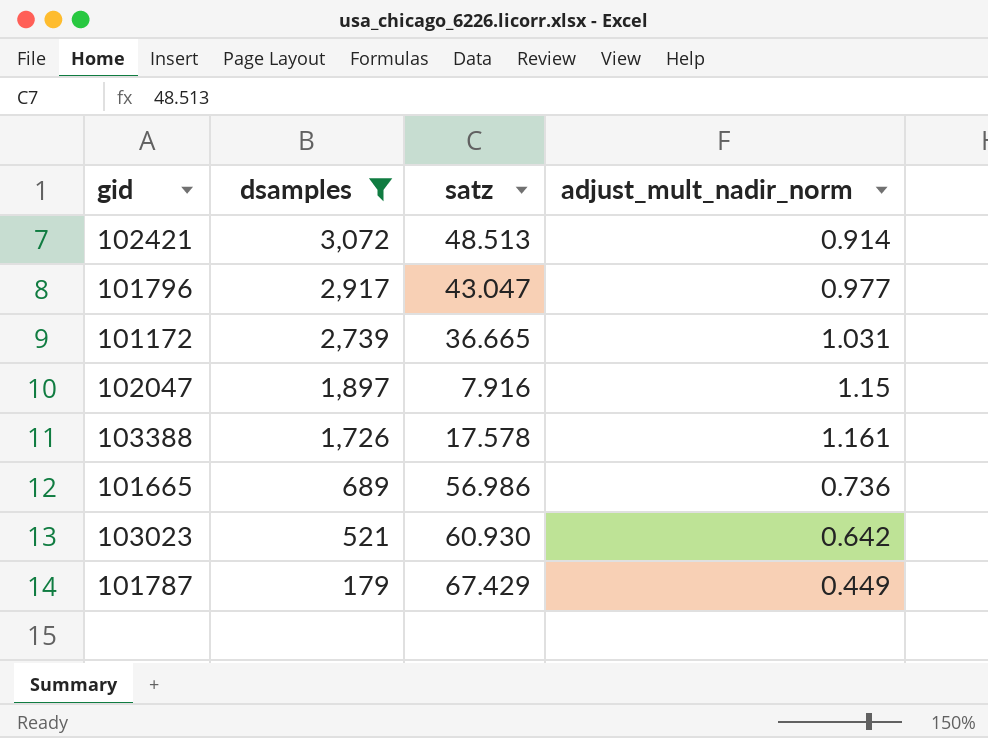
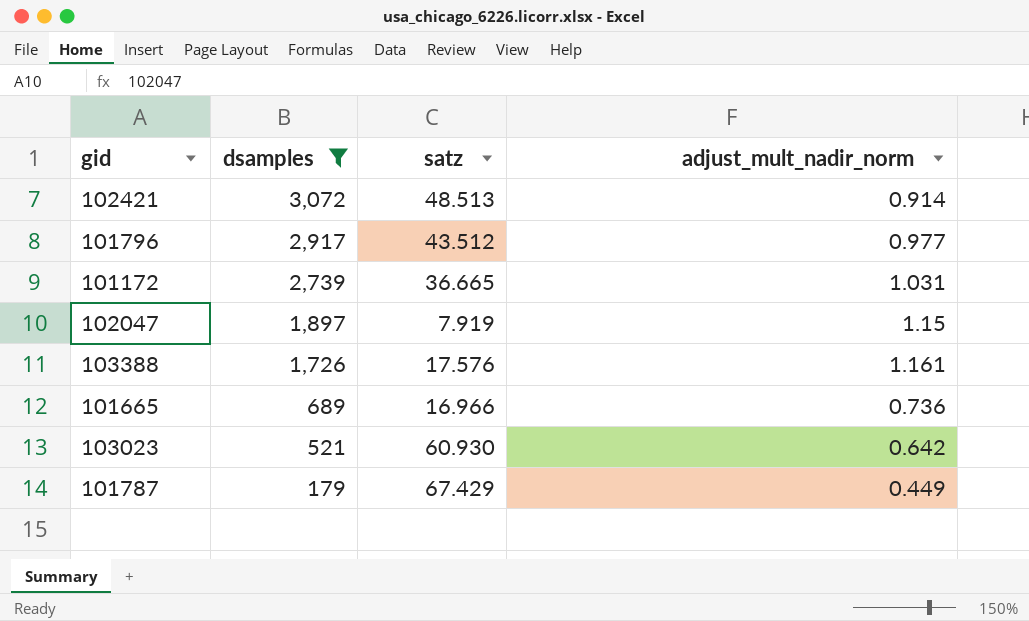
101796 | satz: 43.047 -> 43.512
102047 | satz: 7.916 -> 7.919
103388 | satz: 17.578 -> 17.576
101665 | satz: 56.986 -> 16.966

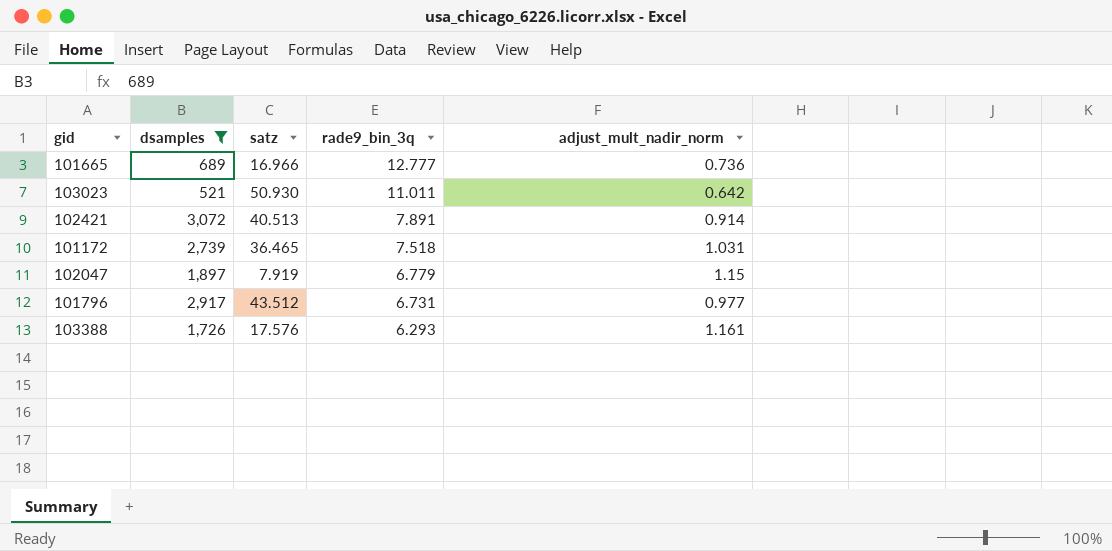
row order: dsamples descending -> rade9_bin_3q descending
column rade9_bin_3q | position: none -> 4
row 101787: 179 | 67.429 | 0.449 -> none
103023 | satz: 60.930 -> 50.930
102421 | satz: 48.513 -> 40.513
101172 | satz: 36.665 -> 36.465

